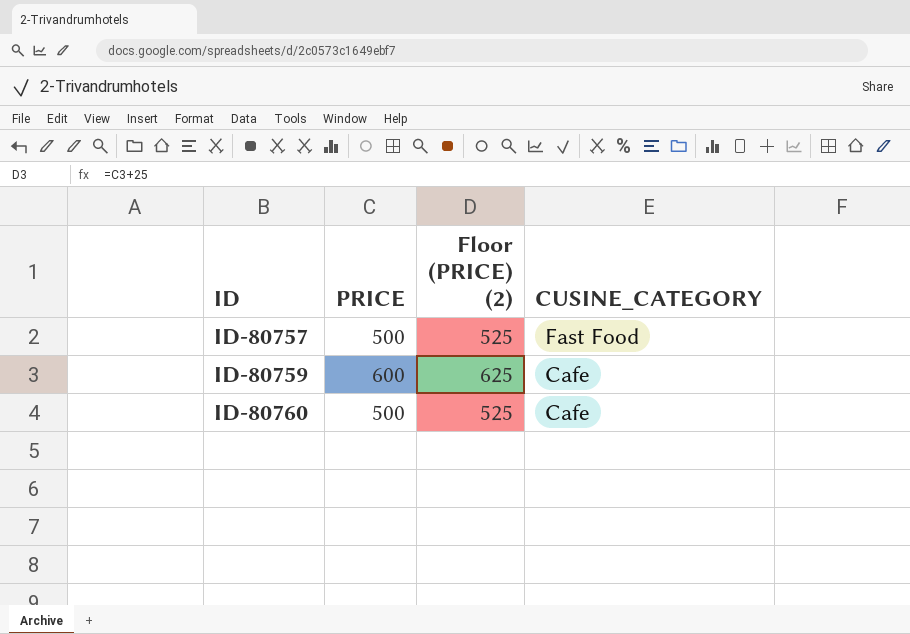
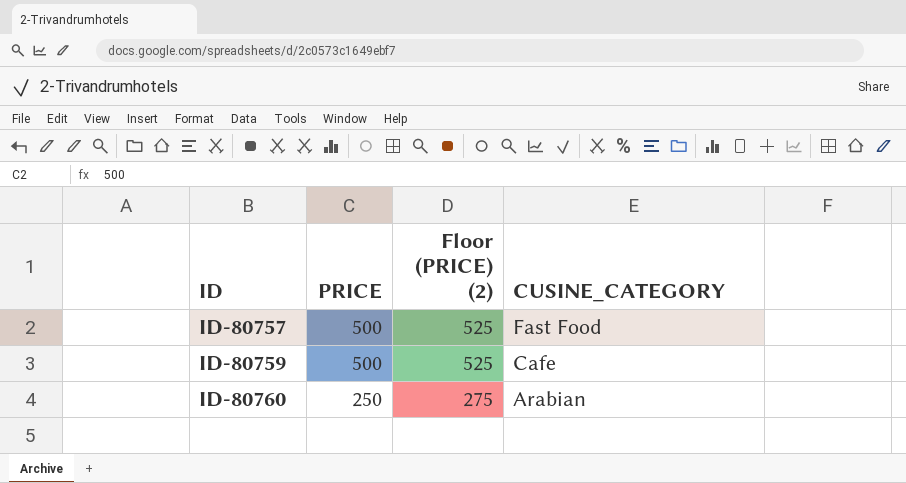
ID-80759 | PRICE: 600 -> 500
ID-80759 | Floor (PRICE) (2): 625 -> 525
ID-80760 | PRICE: 500 -> 250
ID-80760 | Floor (PRICE) (2): 525 -> 275
ID-80760 | CUSINE_CATEGORY: Cafe -> Arabian

